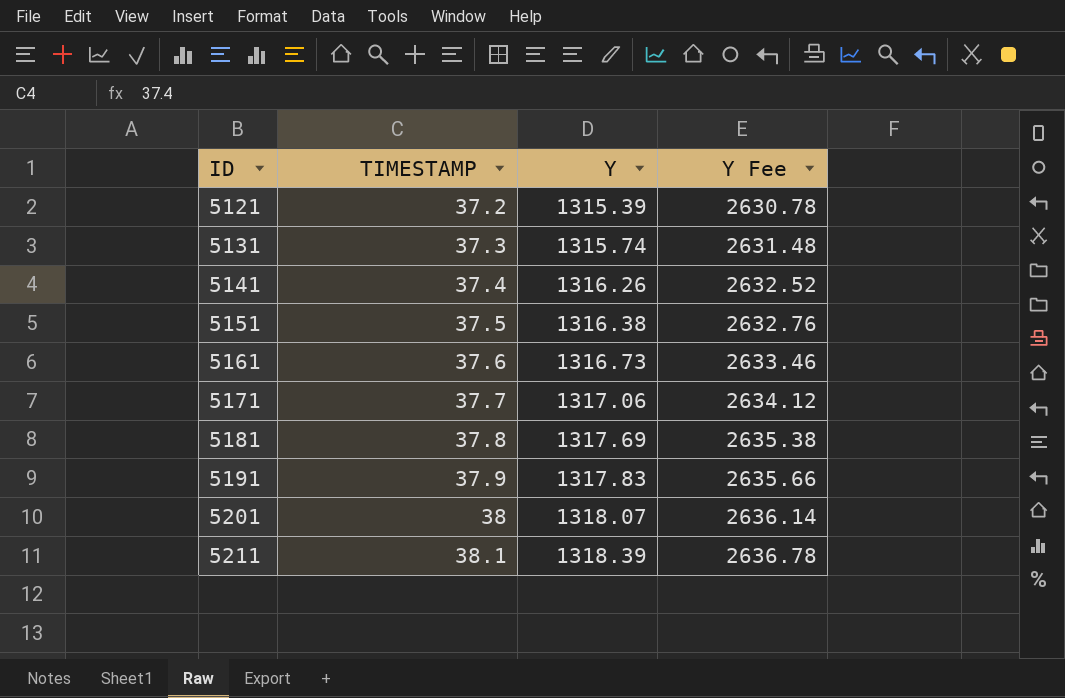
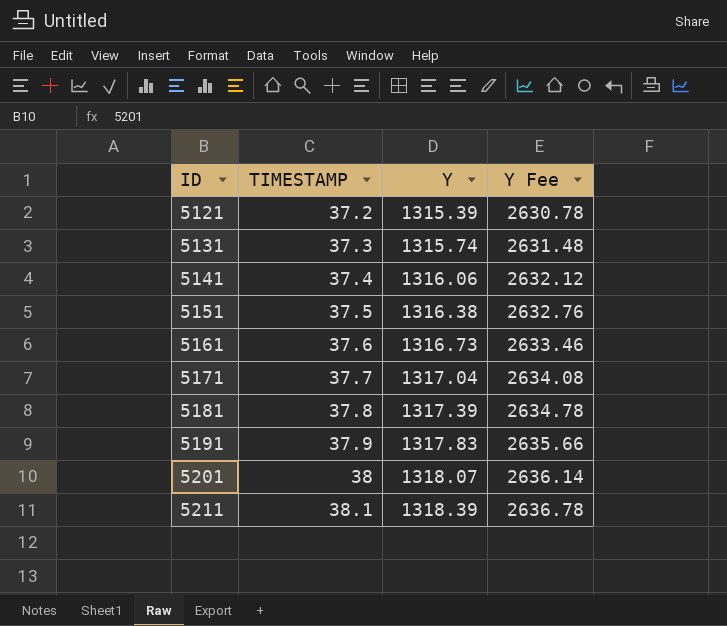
5141 | Y: 1316.26 -> 1316.06
5141 | Y Fee: 2632.52 -> 2632.12
5171 | Y: 1317.06 -> 1317.04
5171 | Y Fee: 2634.12 -> 2634.08
5181 | Y: 1317.69 -> 1317.39
5181 | Y Fee: 2635.38 -> 2634.78

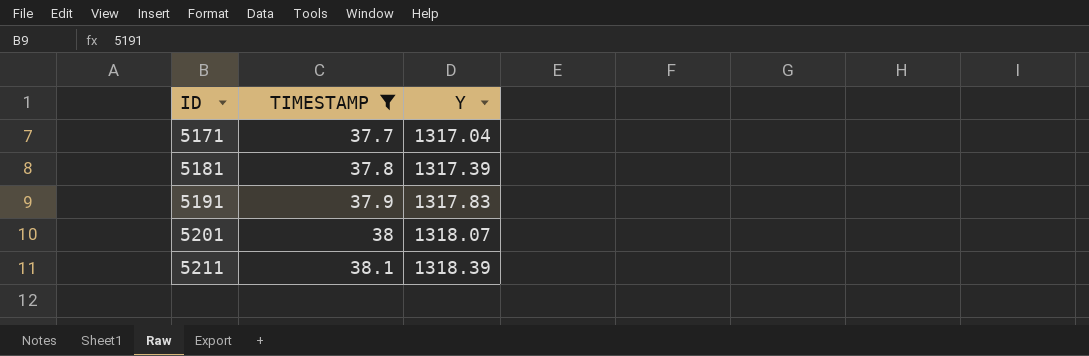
filter: none -> TIMESTAMP >= 37.7
column Y Fee | formula: [Y] * 2 -> none

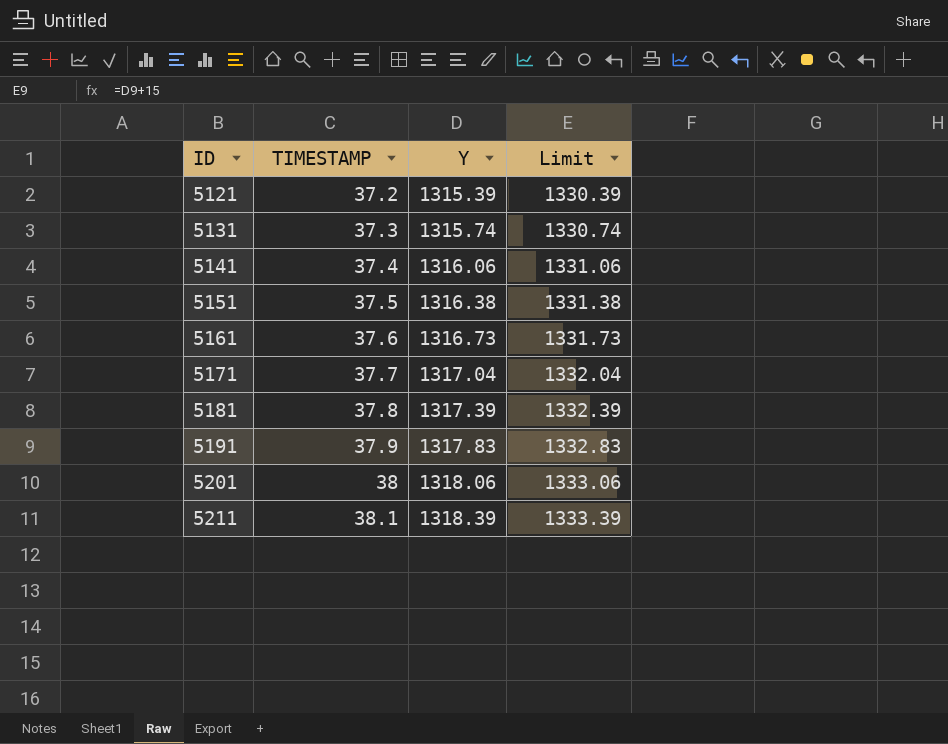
filter: TIMESTAMP >= 37.7 -> none
column Limit | formula: none -> [Y] + 15
5201 | Y: 1318.07 -> 1318.06

